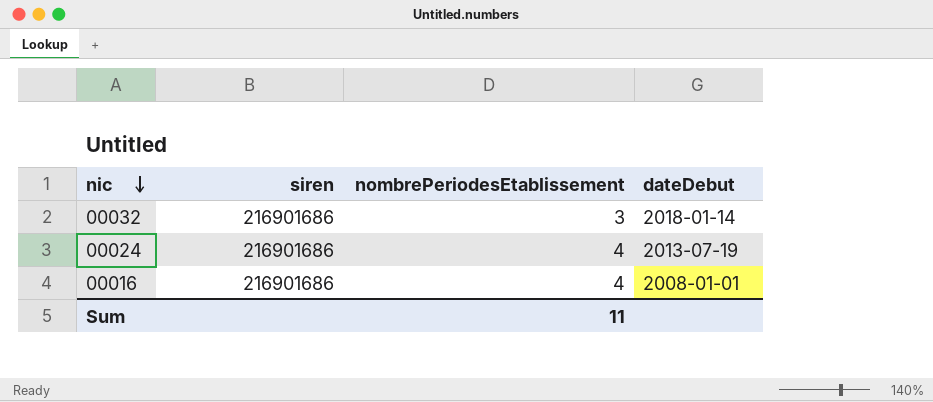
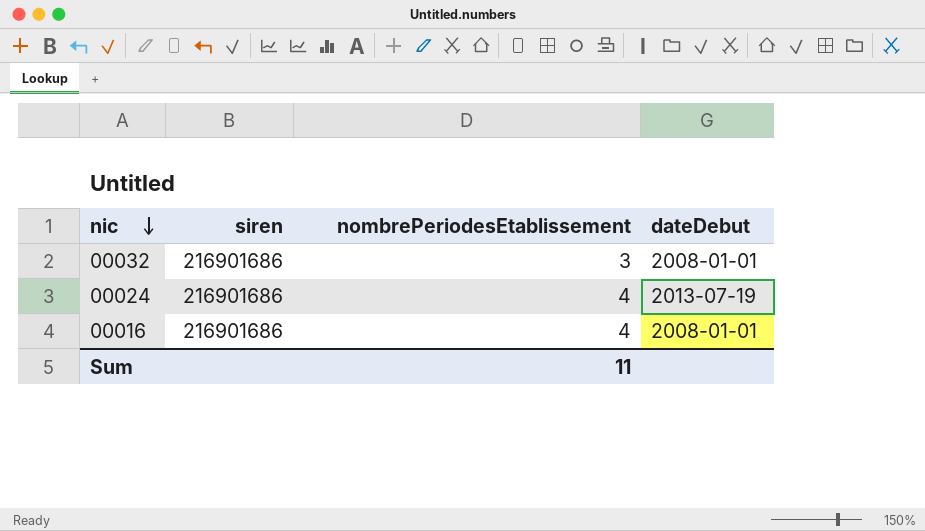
00032 | dateDebut: 2018-01-14 -> 2008-01-01

